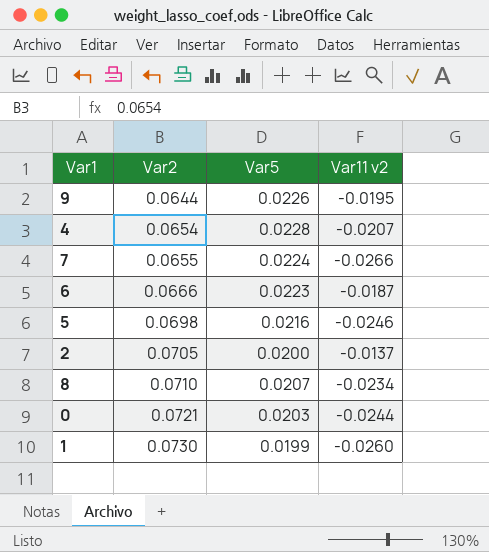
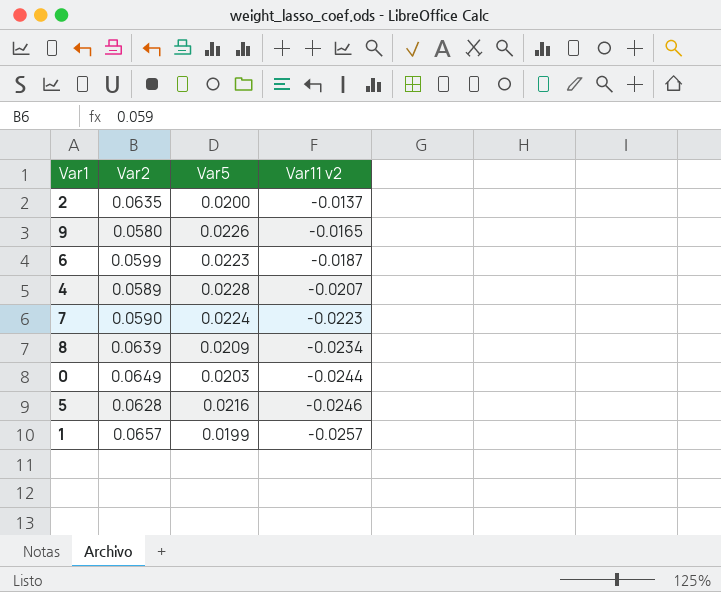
row order: Var2 ascending -> Var11 v2 descending
2 | Var2: 0.0705 -> 0.0635
9 | Var2: 0.0644 -> 0.0580
9 | Var11 v2: -0.0195 -> -0.0165
6 | Var2: 0.0666 -> 0.0599
4 | Var2: 0.0654 -> 0.0589
7 | Var2: 0.0655 -> 0.0590
7 | Var11 v2: -0.0266 -> -0.0223
8 | Var2: 0.0710 -> 0.0639
8 | Var5: 0.0207 -> 0.0209
0 | Var2: 0.0721 -> 0.0649
5 | Var2: 0.0698 -> 0.0628
1 | Var2: 0.0730 -> 0.0657
1 | Var11 v2: -0.0260 -> -0.0257

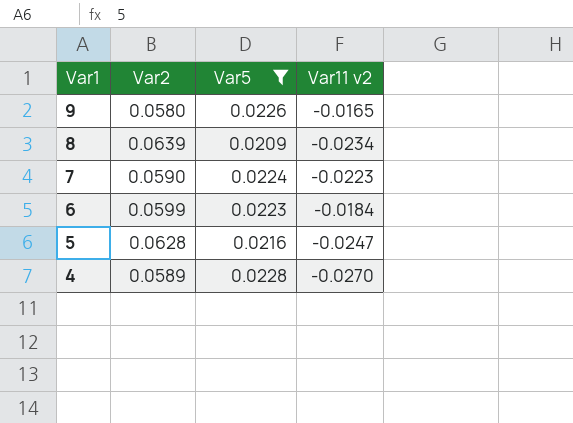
filter: none -> Var5 >= 0.0209
row order: Var11 v2 descending -> Var1 descending
6 | Var11 v2: -0.0187 -> -0.0184
5 | Var11 v2: -0.0246 -> -0.0247
4 | Var11 v2: -0.0207 -> -0.0270

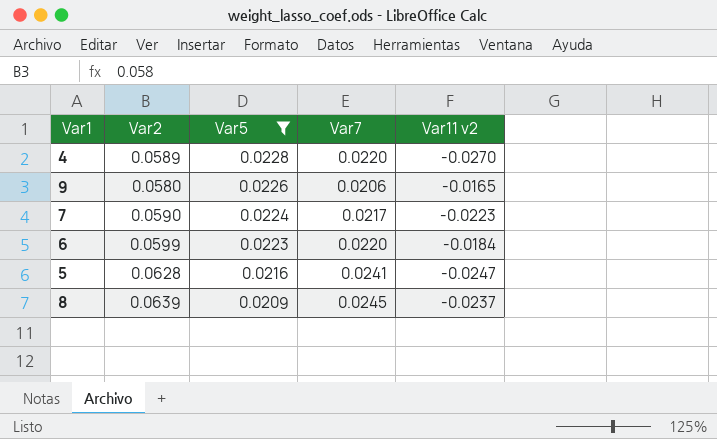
row order: Var1 descending -> Var5 descending
column Var7 | position: none -> 4
8 | Var11 v2: -0.0234 -> -0.0237

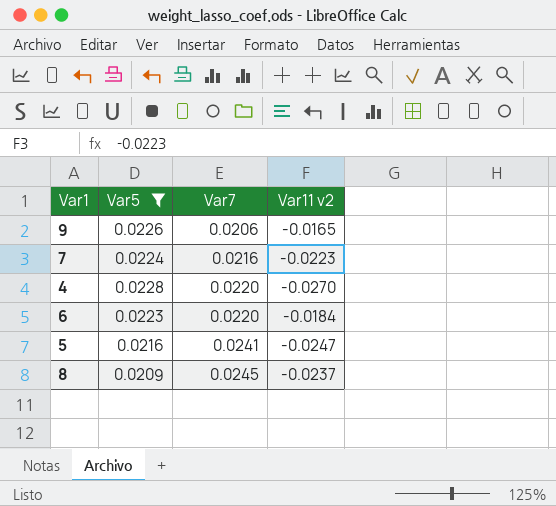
row order: Var5 descending -> Var7 ascending
column Var2 | position: 2 -> none
7 | Var7: 0.0217 -> 0.0216

